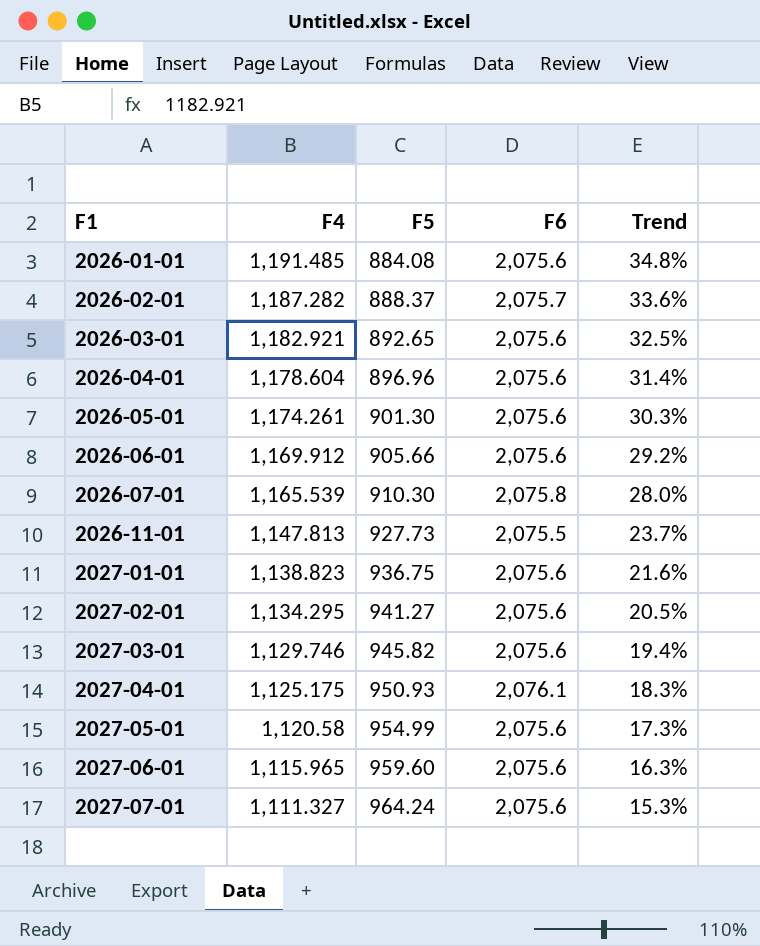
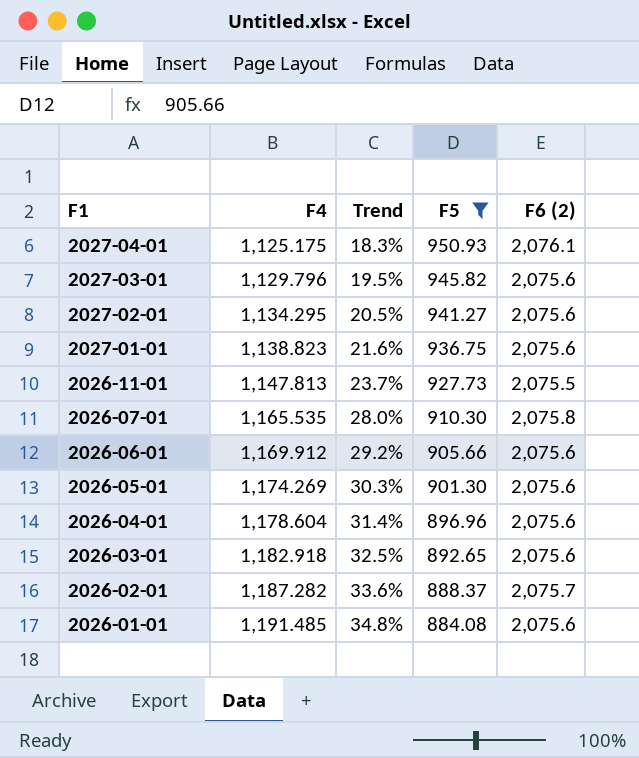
filter: none -> F5 <= 950.93
row order: F1 ascending -> F1 descending
column Trend | position: 5 -> 3
column name: F6 -> F6 (2)
2027-03-01 | F4: 1,129.746 -> 1,129.796
2027-03-01 | Trend: 19.4% -> 19.5%
2026-07-01 | F4: 1,165.539 -> 1,165.535
2026-05-01 | F4: 1,174.261 -> 1,174.269
2026-03-01 | F4: 1,182.921 -> 1,182.918

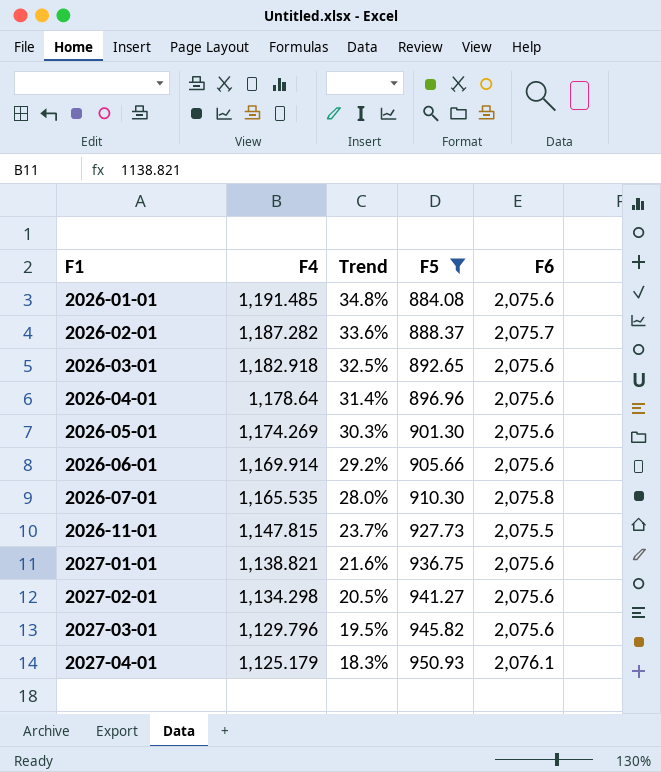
row order: F1 descending -> F1 ascending
column name: F6 (2) -> F6
2026-04-01 | F4: 1,178.604 -> 1,178.64
2026-06-01 | F4: 1,169.912 -> 1,169.914
2026-11-01 | F4: 1,147.813 -> 1,147.815
2027-01-01 | F4: 1,138.823 -> 1,138.821
2027-02-01 | F4: 1,134.295 -> 1,134.298
2027-04-01 | F4: 1,125.175 -> 1,125.179

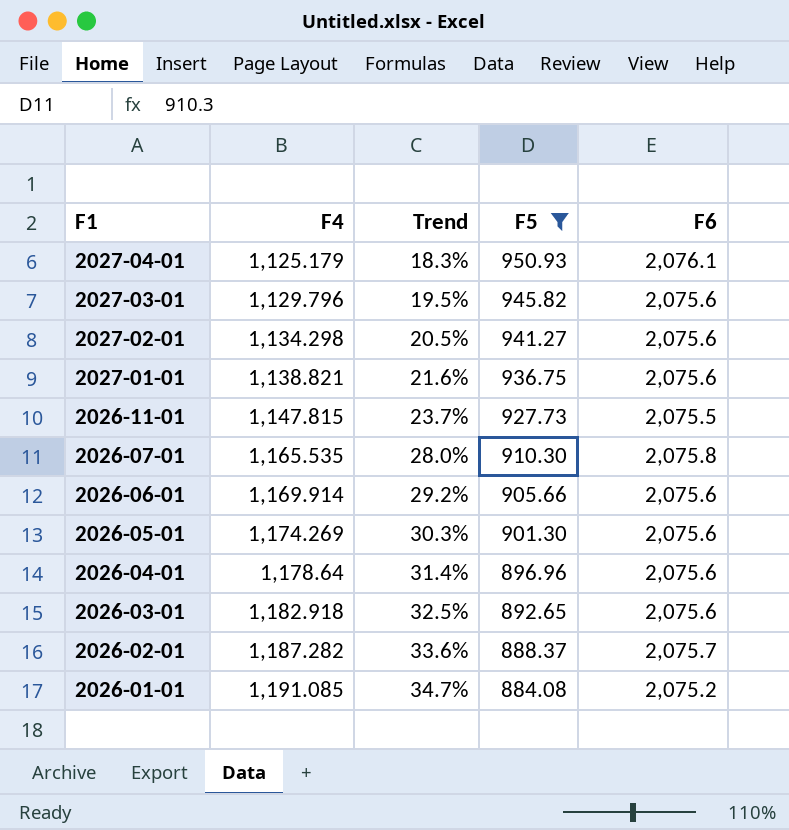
row order: F1 ascending -> F1 descending
2026-01-01 | F4: 1,191.485 -> 1,191.085
2026-01-01 | Trend: 34.8% -> 34.7%
2026-01-01 | F6: 2,075.6 -> 2,075.2

